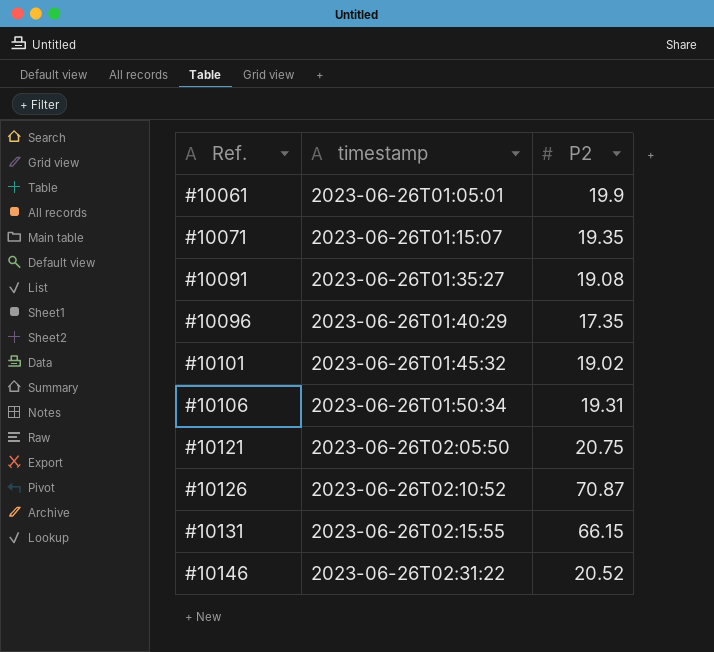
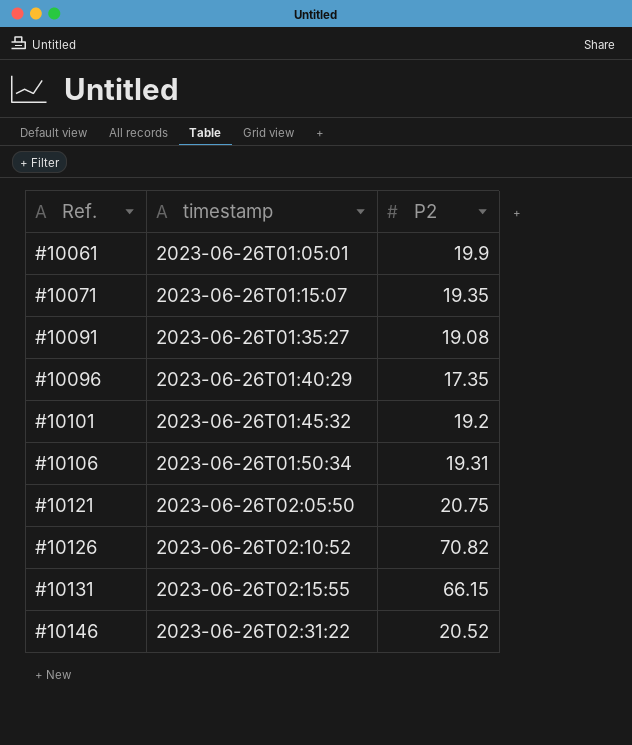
#10101 | P2: 19.02 -> 19.2
#10126 | P2: 70.87 -> 70.82

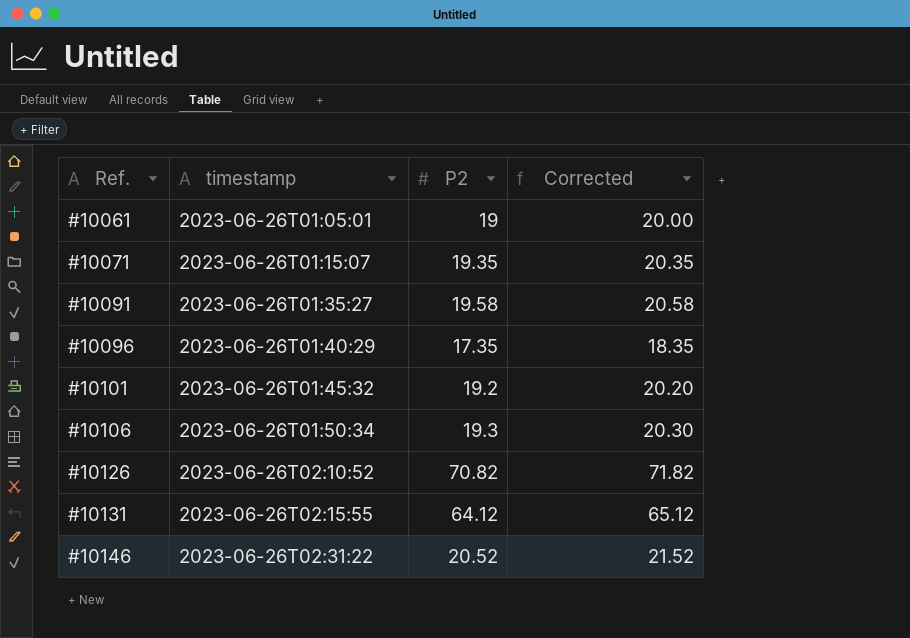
column Corrected | formula: none -> [P2] + 1
row #10121: 2023-06-26T02:05:50 | 20.75 -> none
#10061 | P2: 19.9 -> 19
#10091 | P2: 19.08 -> 19.58
#10106 | P2: 19.31 -> 19.3
#10131 | P2: 66.15 -> 64.12

